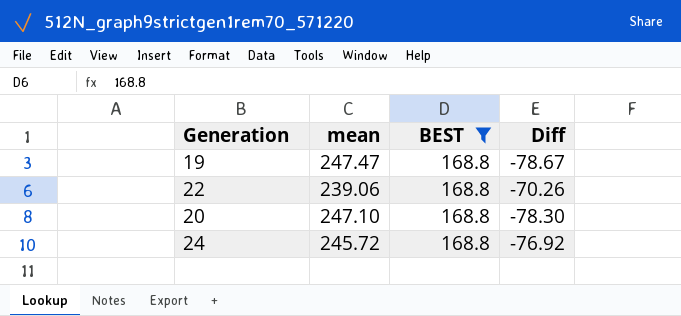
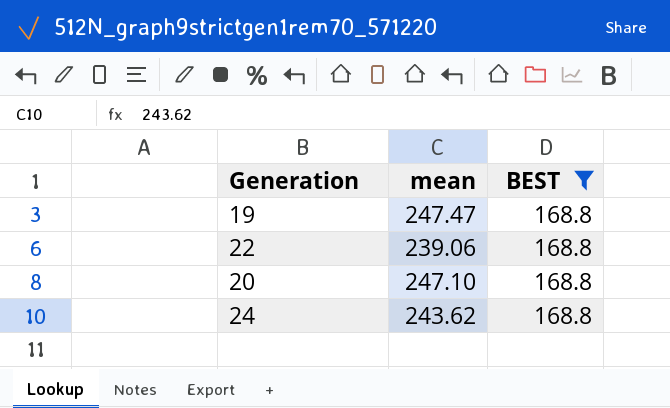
column Diff | formula: [BEST] - [mean] -> none
24 | mean: 245.72 -> 243.62

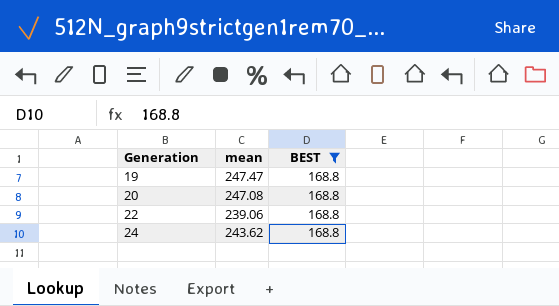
row order: none -> Generation ascending
20 | mean: 247.10 -> 247.08

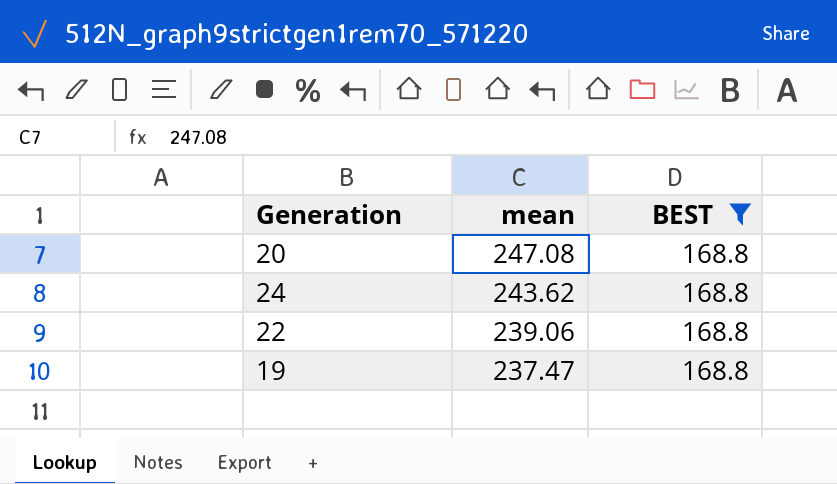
row order: Generation ascending -> mean descending
19 | mean: 247.47 -> 237.47

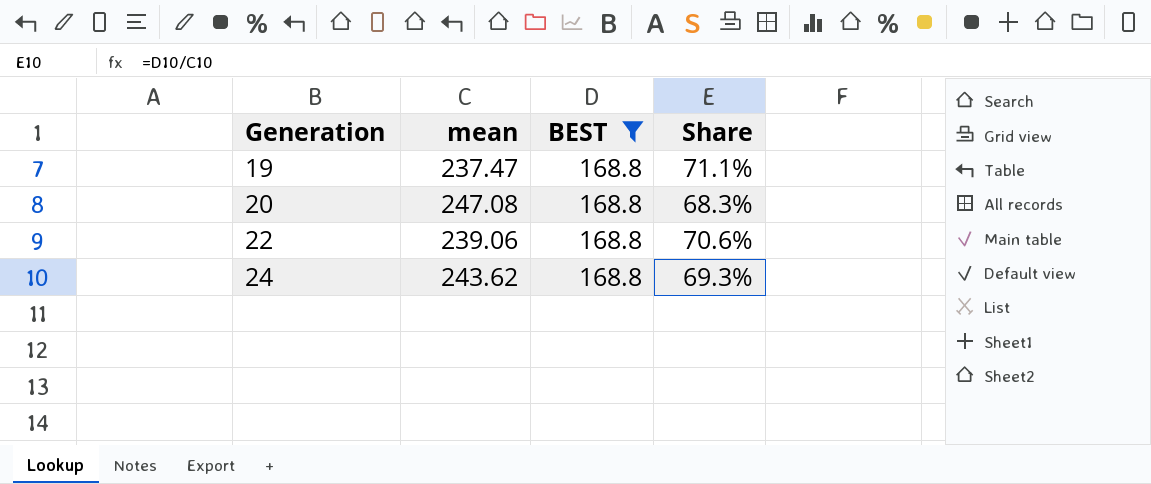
row order: mean descending -> Generation ascending
column Share | formula: none -> [BEST] / [mean]

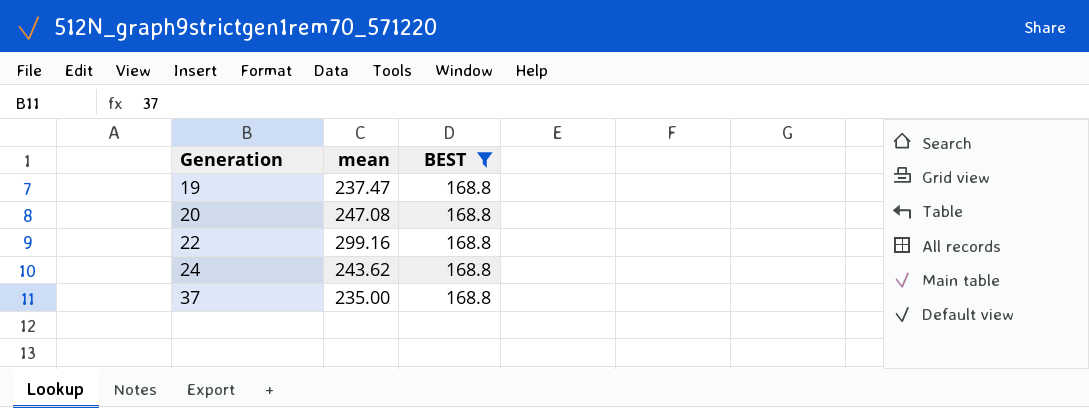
column Share | formula: [BEST] / [mean] -> none
22 | mean: 239.06 -> 299.16
row 37: none -> 235.00 | 168.8

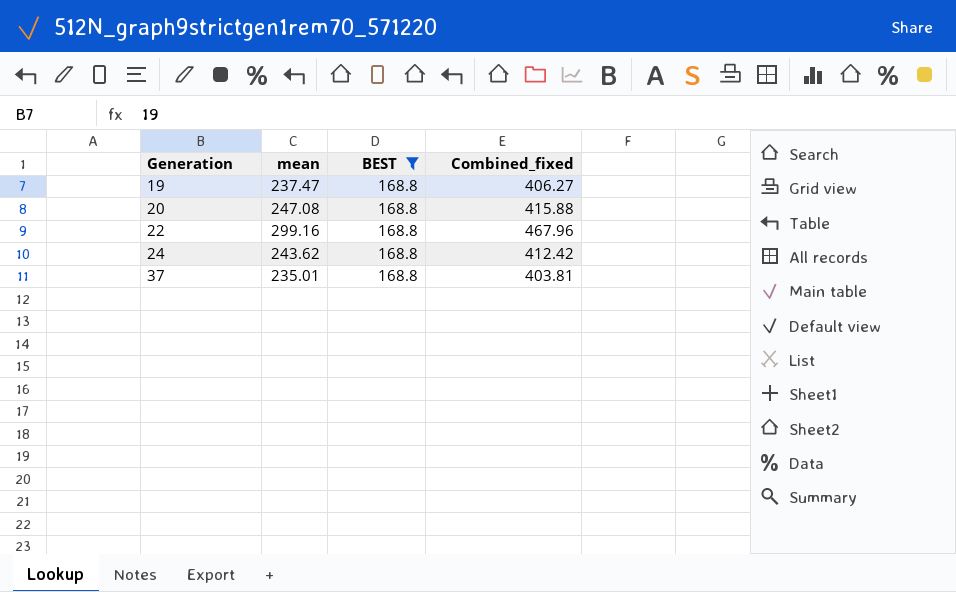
column Combined_fixed | formula: none -> [mean] + [BEST]
37 | mean: 235.00 -> 235.01

